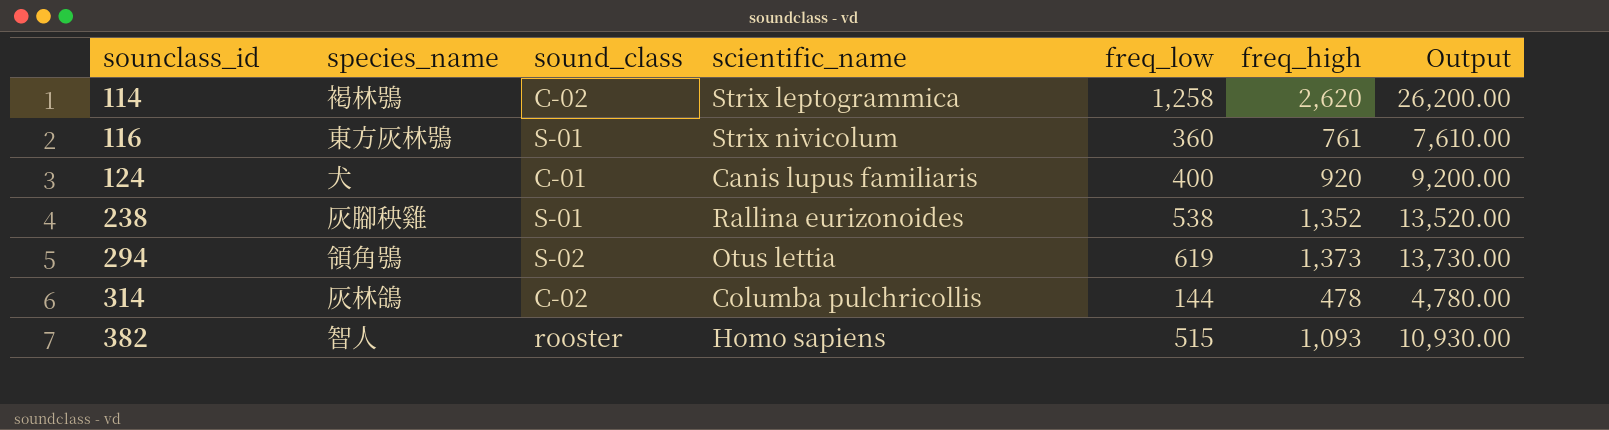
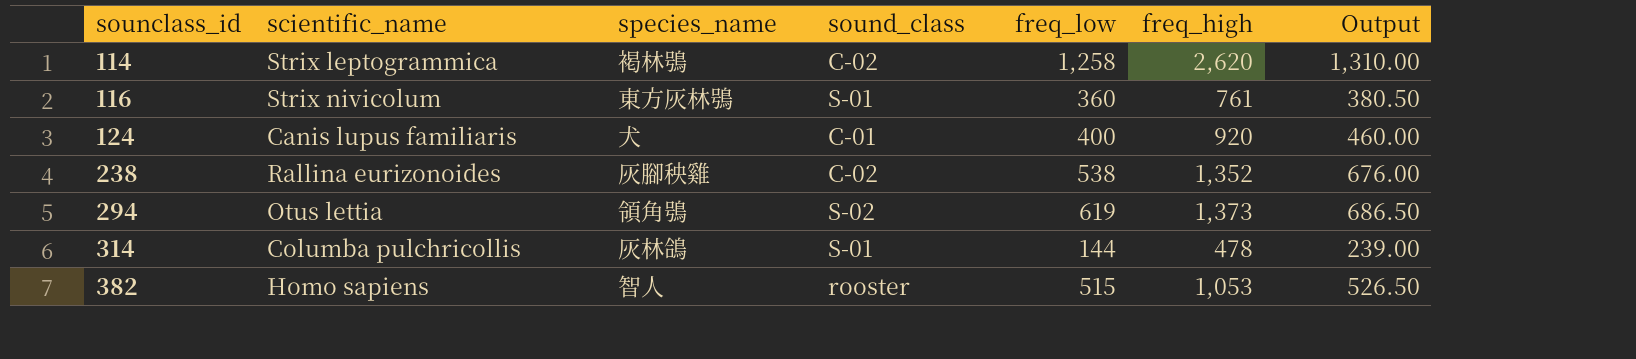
column scientific_name | position: 4 -> 2
column Output | formula: [freq_high] * 10 -> [freq_high] * 0.5
238 | sound_class: S-01 -> C-02
314 | sound_class: C-02 -> S-01
382 | freq_high: 1,093 -> 1,053

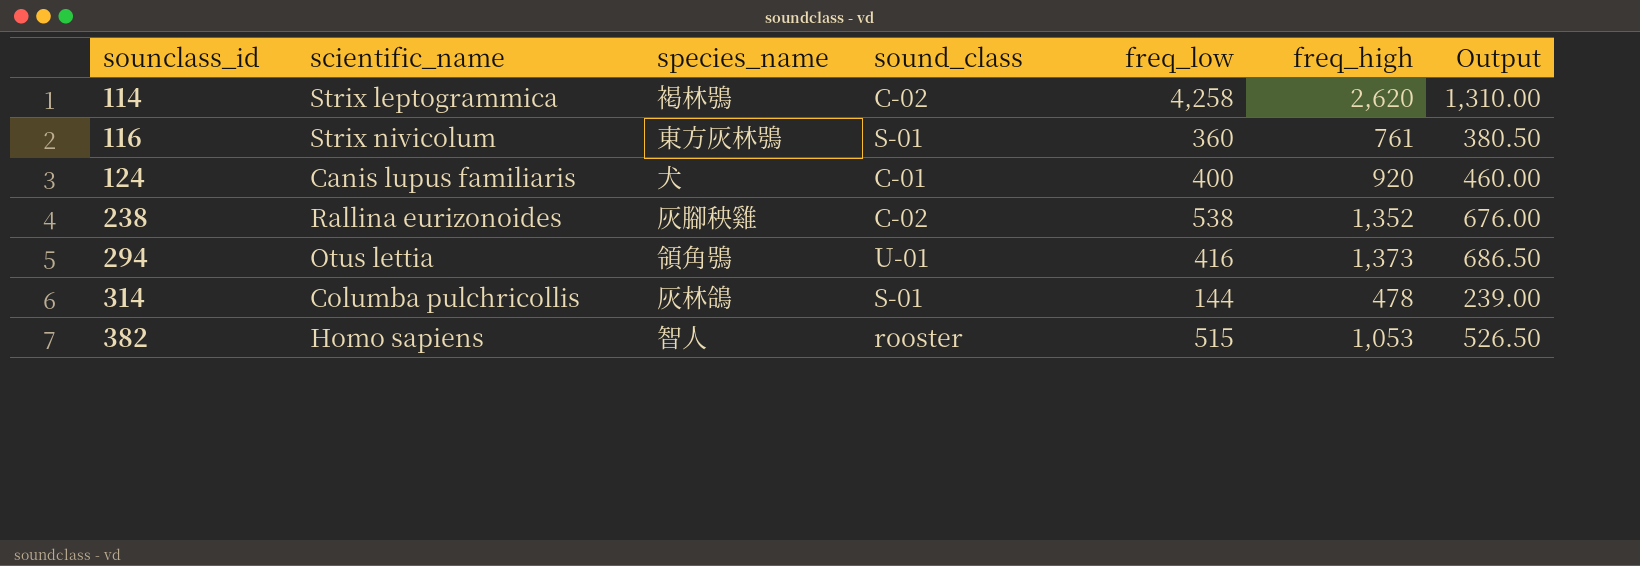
114 | freq_low: 1,258 -> 4,258
294 | sound_class: S-02 -> U-01
294 | freq_low: 619 -> 416

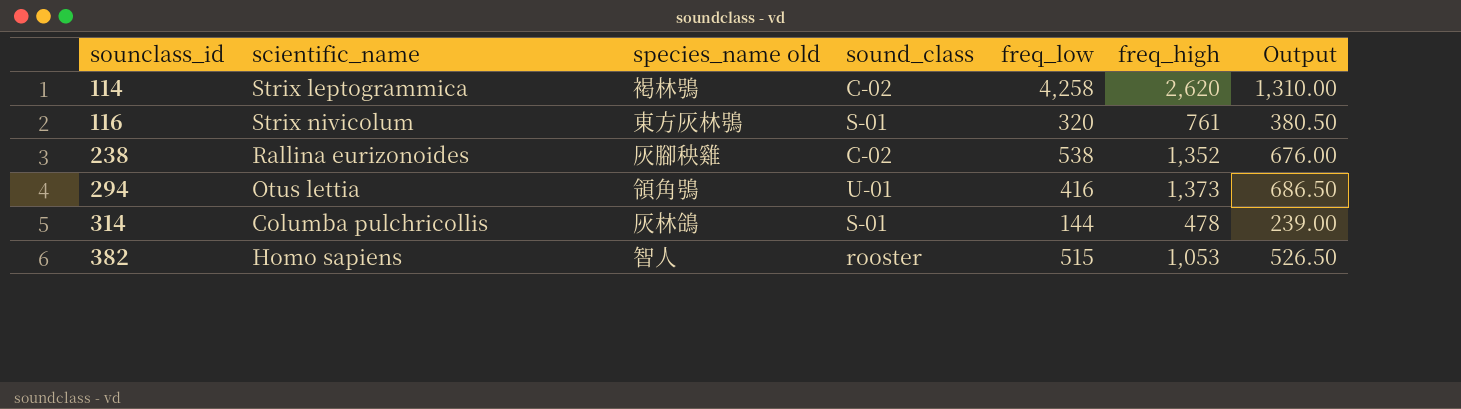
column name: species_name -> species_name old
row 124: Canis lupus familiaris | 犬 | C-01 | 400 | 920 | 460.00 -> none
116 | freq_low: 360 -> 320

